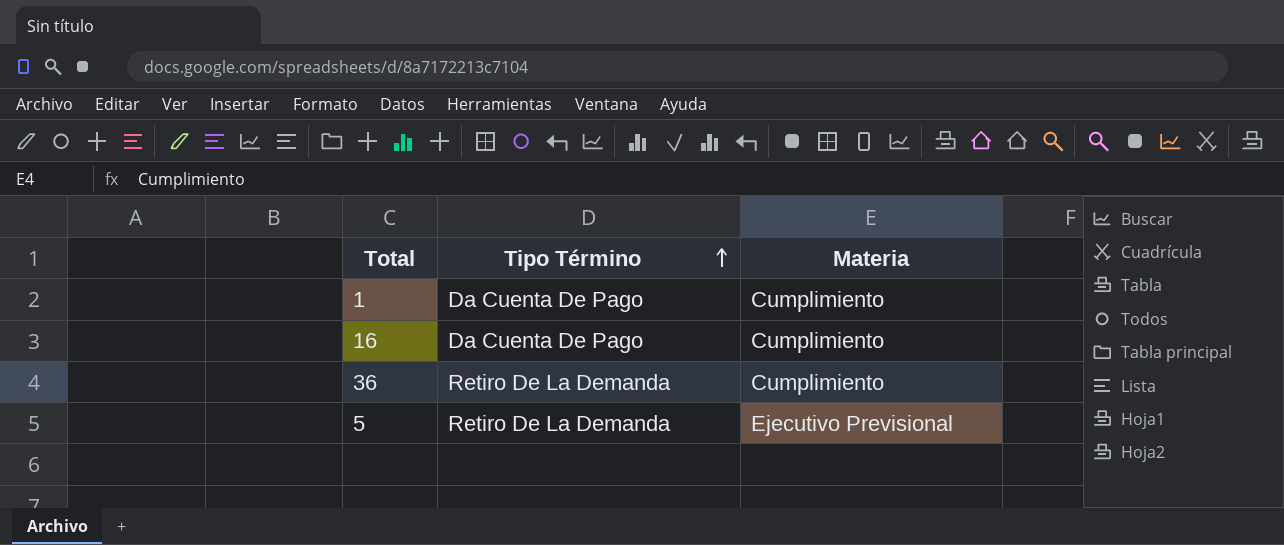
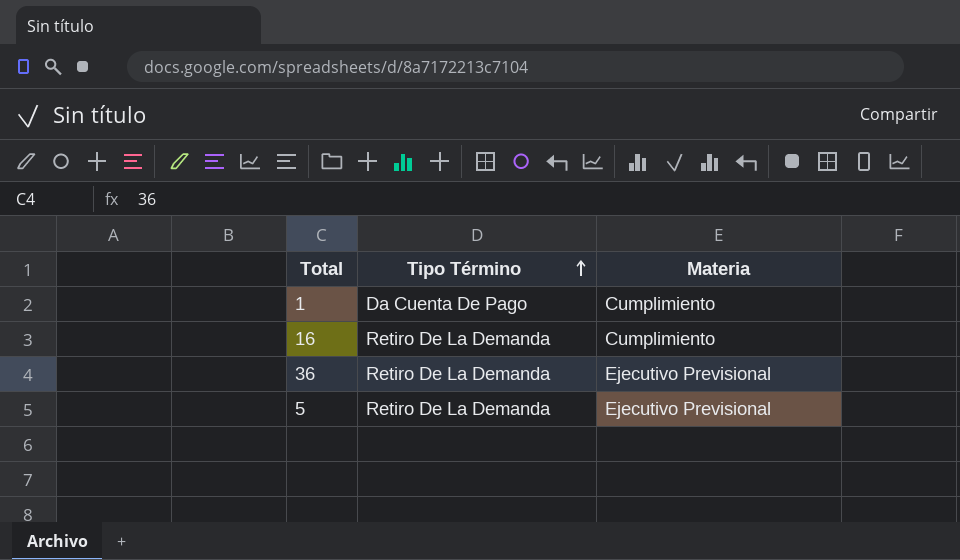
16 | Tipo Término: Da Cuenta De Pago -> Retiro De La Demanda
36 | Materia: Cumplimiento -> Ejecutivo Previsional

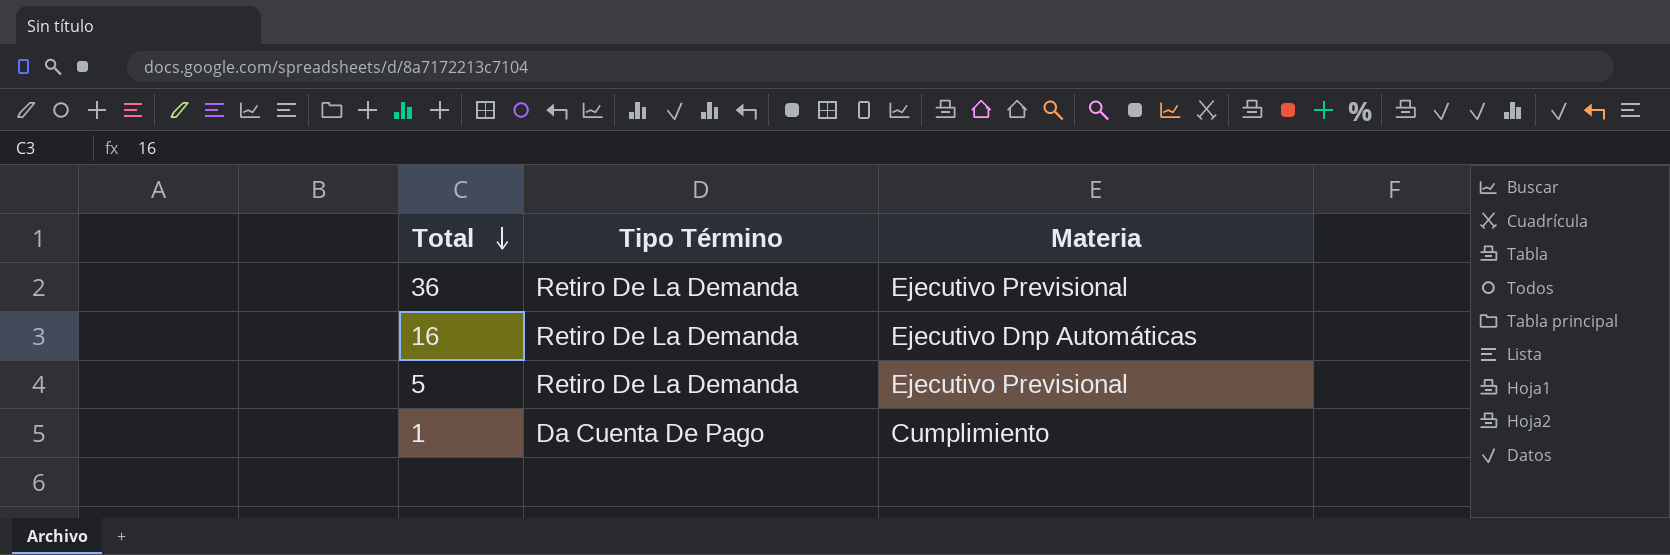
row order: Tipo Término ascending -> Total descending
16 | Materia: Cumplimiento -> Ejecutivo Dnp Automáticas

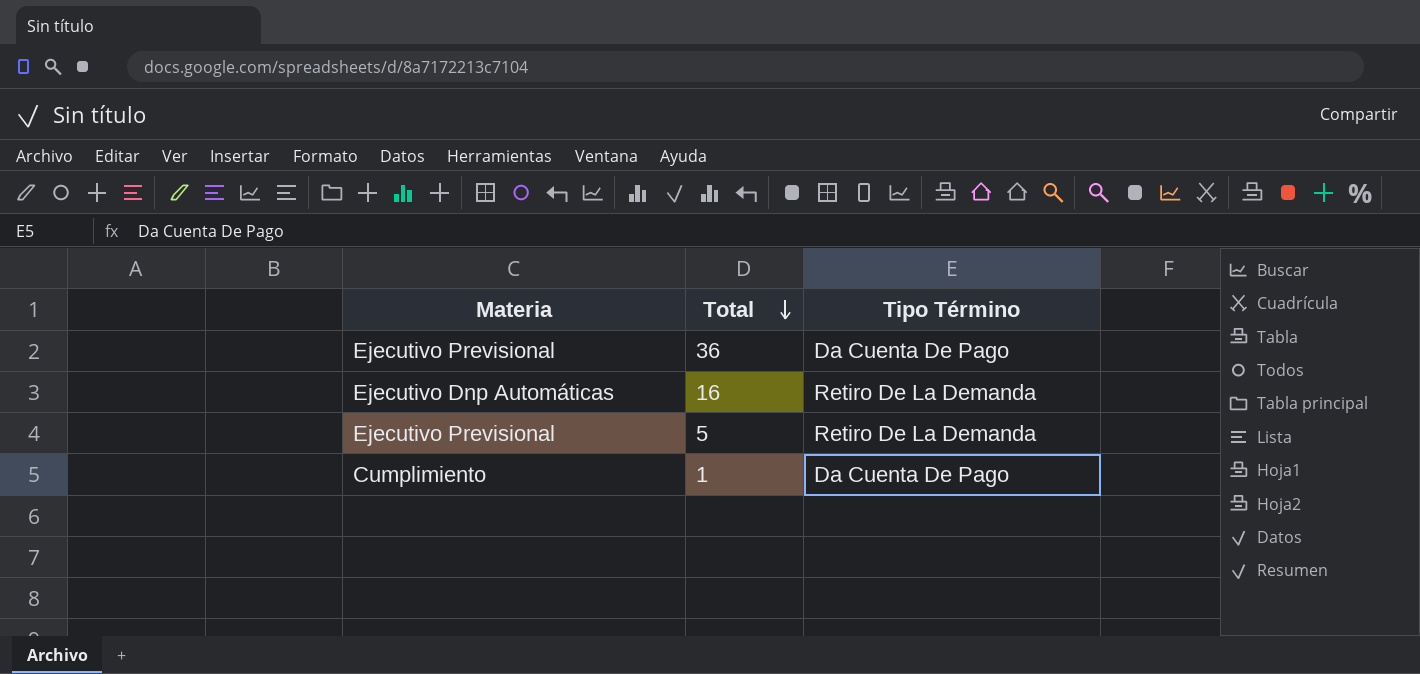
column Materia | position: 3 -> 1
36 | Tipo Término: Retiro De La Demanda -> Da Cuenta De Pago

